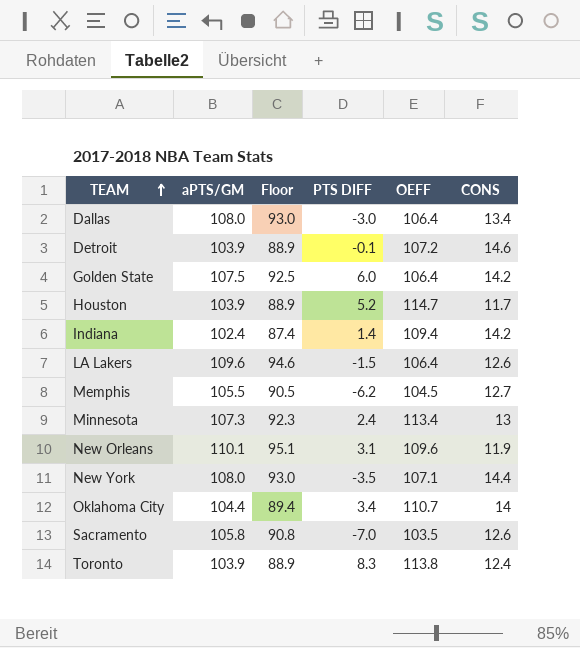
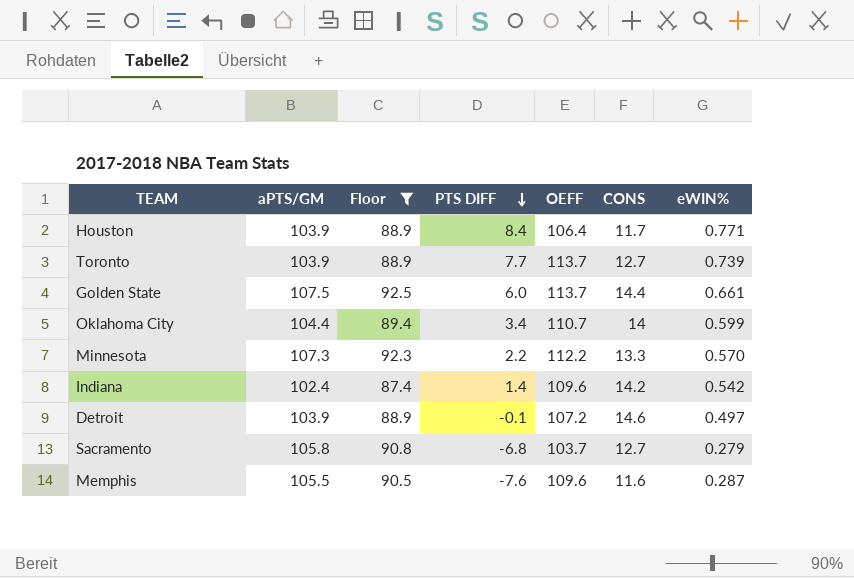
filter: none -> Floor <= 92.5
row order: TEAM ascending -> PTS DIFF descending
column eWIN% | position: none -> 7
Houston | PTS DIFF: 5.2 -> 8.4
Houston | OEFF: 114.7 -> 106.4
Toronto | PTS DIFF: 8.3 -> 7.7
Toronto | OEFF: 113.8 -> 113.7
Toronto | CONS: 12.4 -> 12.7
Golden State | OEFF: 106.4 -> 113.7
Golden State | CONS: 14.2 -> 14.4
Minnesota | PTS DIFF: 2.4 -> 2.2
Minnesota | OEFF: 113.4 -> 112.2
Minnesota | CONS: 13 -> 13.3
Indiana | OEFF: 109.4 -> 109.6
Sacramento | PTS DIFF: -7.0 -> -6.8
Sacramento | OEFF: 103.5 -> 103.7
Sacramento | CONS: 12.6 -> 12.7
Memphis | PTS DIFF: -6.2 -> -7.6
Memphis | OEFF: 104.5 -> 109.6
Memphis | CONS: 12.7 -> 11.6

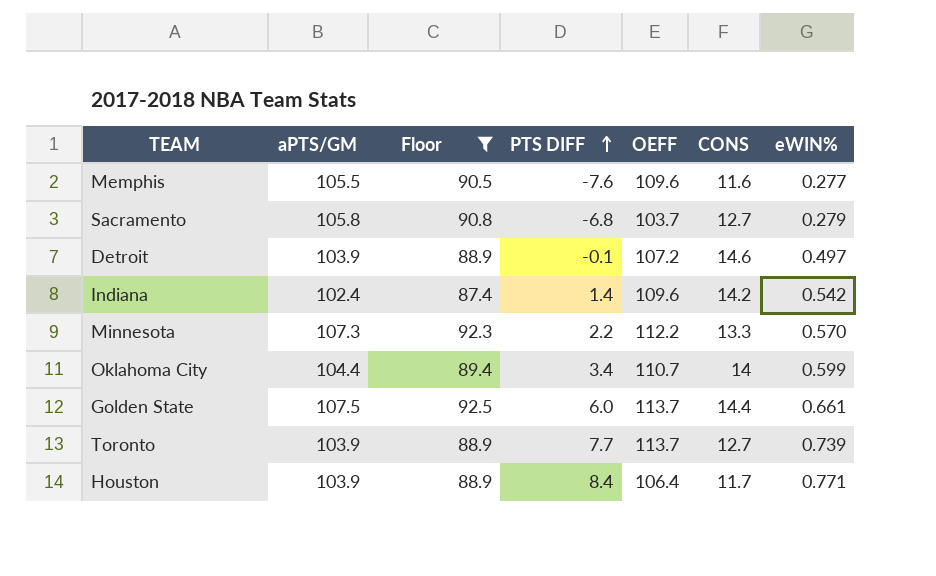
row order: PTS DIFF descending -> PTS DIFF ascending
Memphis | eWIN%: 0.287 -> 0.277

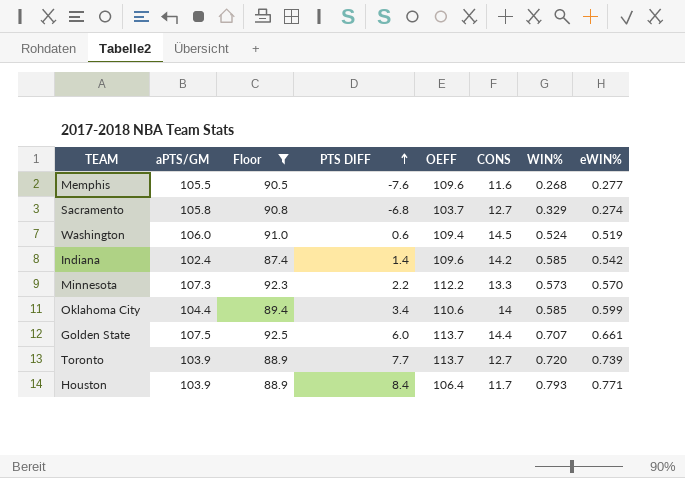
column WIN% | position: none -> 7
row Detroit: 103.9 | 88.9 | -0.1 | 107.2 | 14.6 | 0.497 -> none
Sacramento | eWIN%: 0.279 -> 0.274
row Washington: none -> 106.0 | 91.0 | 0.6 | 109.4 | 14.5 | 0.524 | 0.519
Oklahoma City | OEFF: 110.7 -> 110.6

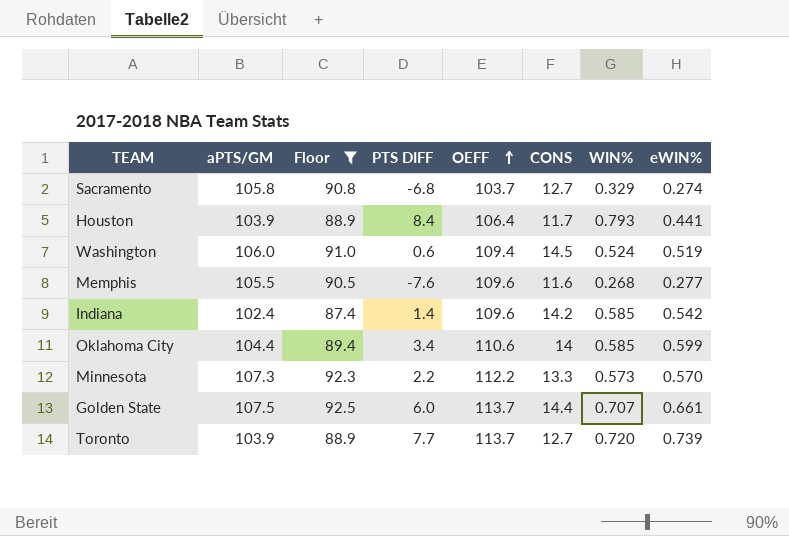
row order: PTS DIFF ascending -> OEFF ascending
Houston | eWIN%: 0.771 -> 0.441

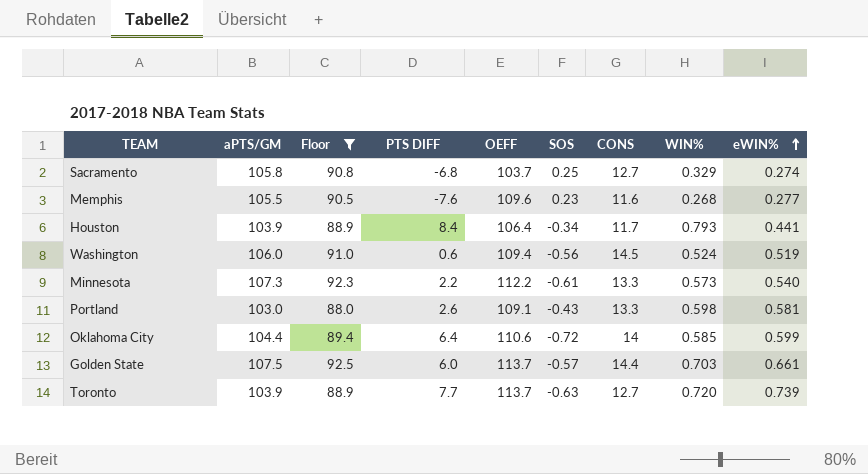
row order: OEFF ascending -> eWIN% ascending
column SOS | position: none -> 6
row Indiana: 102.4 | 87.4 | 1.4 | 109.6 | 14.2 | 0.585 | 0.542 -> none
Minnesota | eWIN%: 0.570 -> 0.540
row Portland: none -> 103.0 | 88.0 | 2.6 | 109.1 | -0.43 | 13.3 | 0.598 | 0.581
Oklahoma City | PTS DIFF: 3.4 -> 6.4
Golden State | WIN%: 0.707 -> 0.703

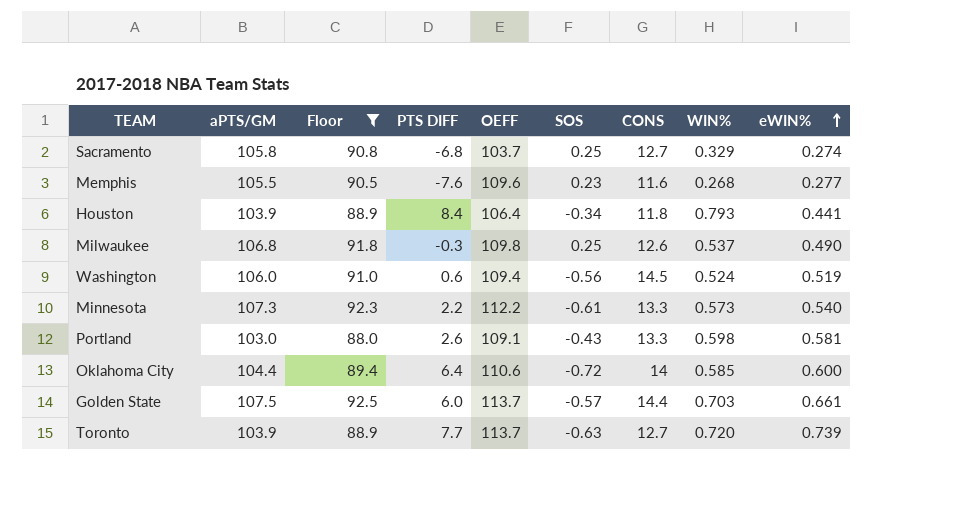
Houston | CONS: 11.7 -> 11.8
row Milwaukee: none -> 106.8 | 91.8 | -0.3 | 109.8 | 0.25 | 12.6 | 0.537 | 0.490
Oklahoma City | eWIN%: 0.599 -> 0.600

